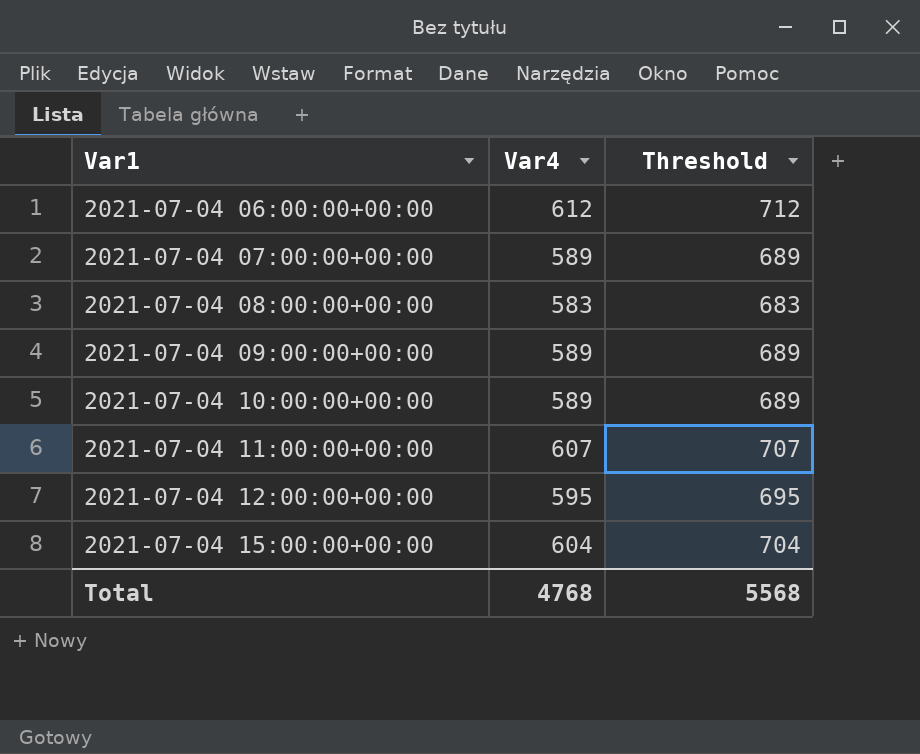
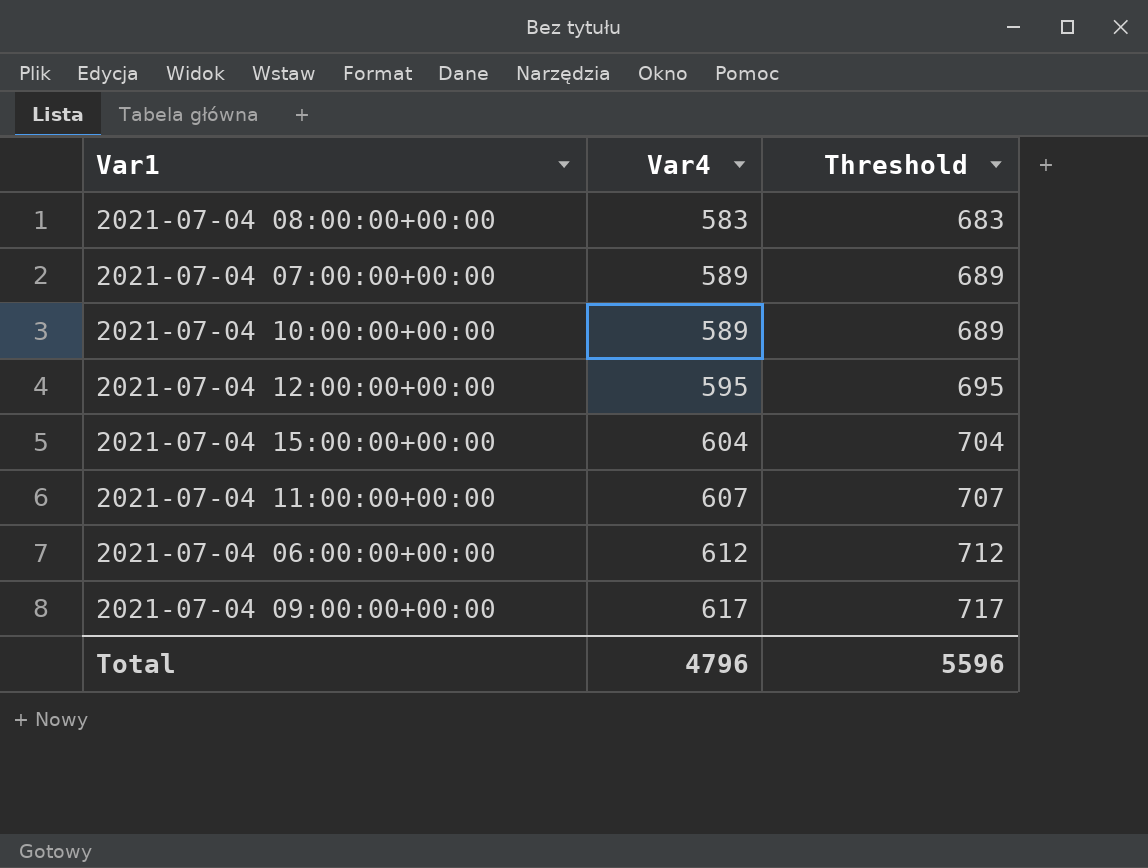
row order: Var1 ascending -> Var4 ascending
2021-07-04 09:00:00+00:00 | Var4: 589 -> 617
2021-07-04 09:00:00+00:00 | Threshold: 689 -> 717
Total | Var4: 4768 -> 4796
Total | Threshold: 5568 -> 5596

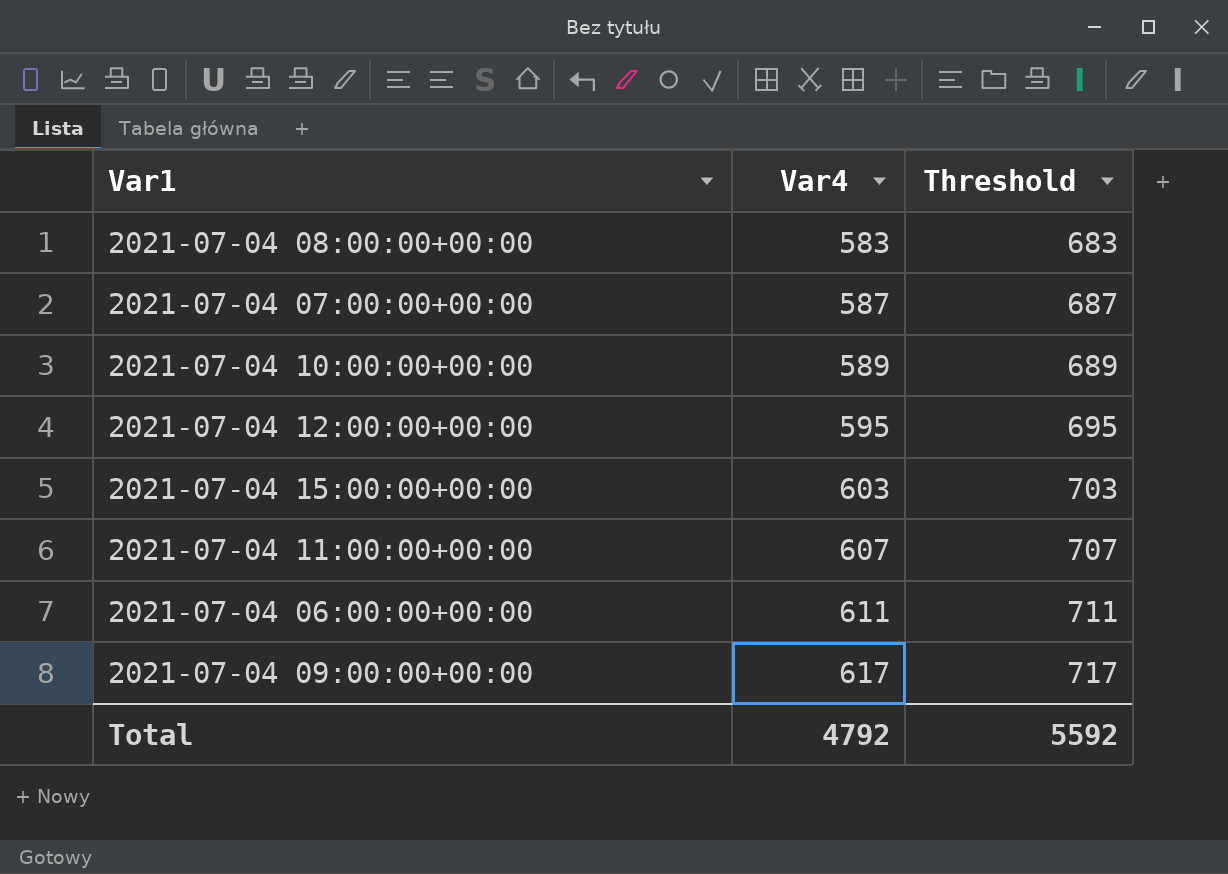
2021-07-04 07:00:00+00:00 | Var4: 589 -> 587
2021-07-04 07:00:00+00:00 | Threshold: 689 -> 687
2021-07-04 15:00:00+00:00 | Var4: 604 -> 603
2021-07-04 15:00:00+00:00 | Threshold: 704 -> 703
2021-07-04 06:00:00+00:00 | Var4: 612 -> 611
2021-07-04 06:00:00+00:00 | Threshold: 712 -> 711
Total | Var4: 4796 -> 4792
Total | Threshold: 5596 -> 5592

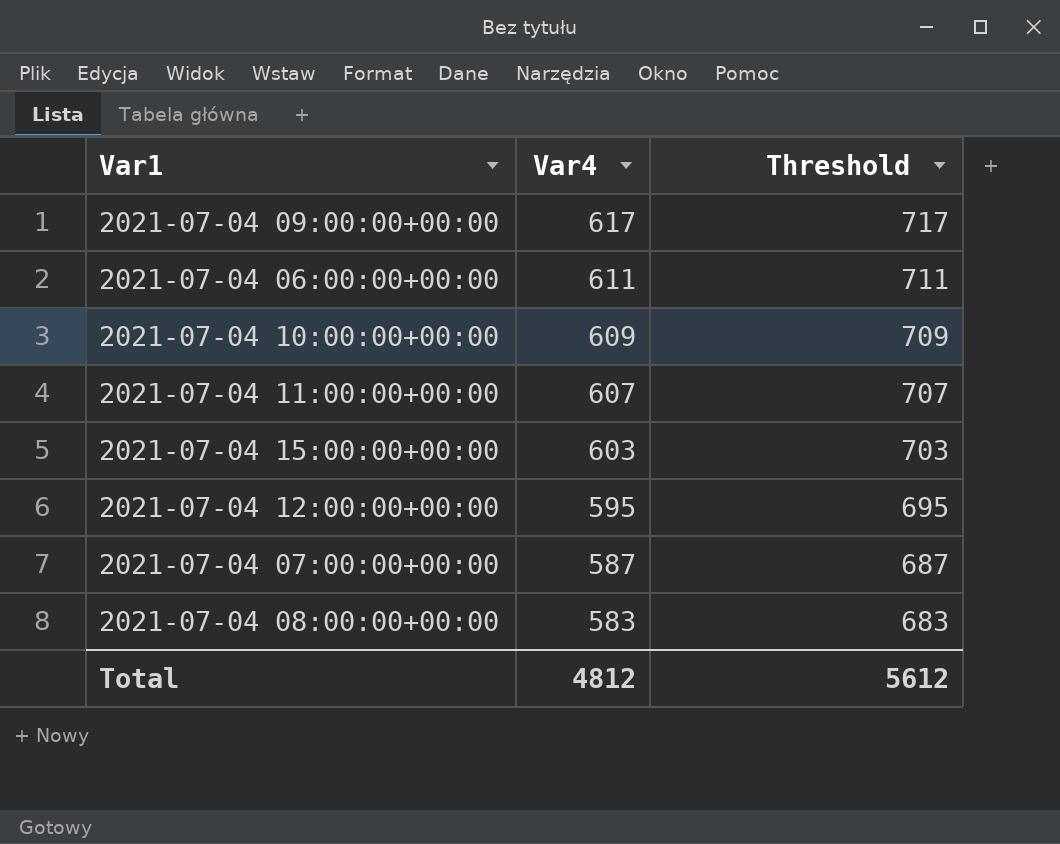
row order: Var4 ascending -> Var4 descending
2021-07-04 10:00:00+00:00 | Var4: 589 -> 609
2021-07-04 10:00:00+00:00 | Threshold: 689 -> 709
Total | Var4: 4792 -> 4812
Total | Threshold: 5592 -> 5612

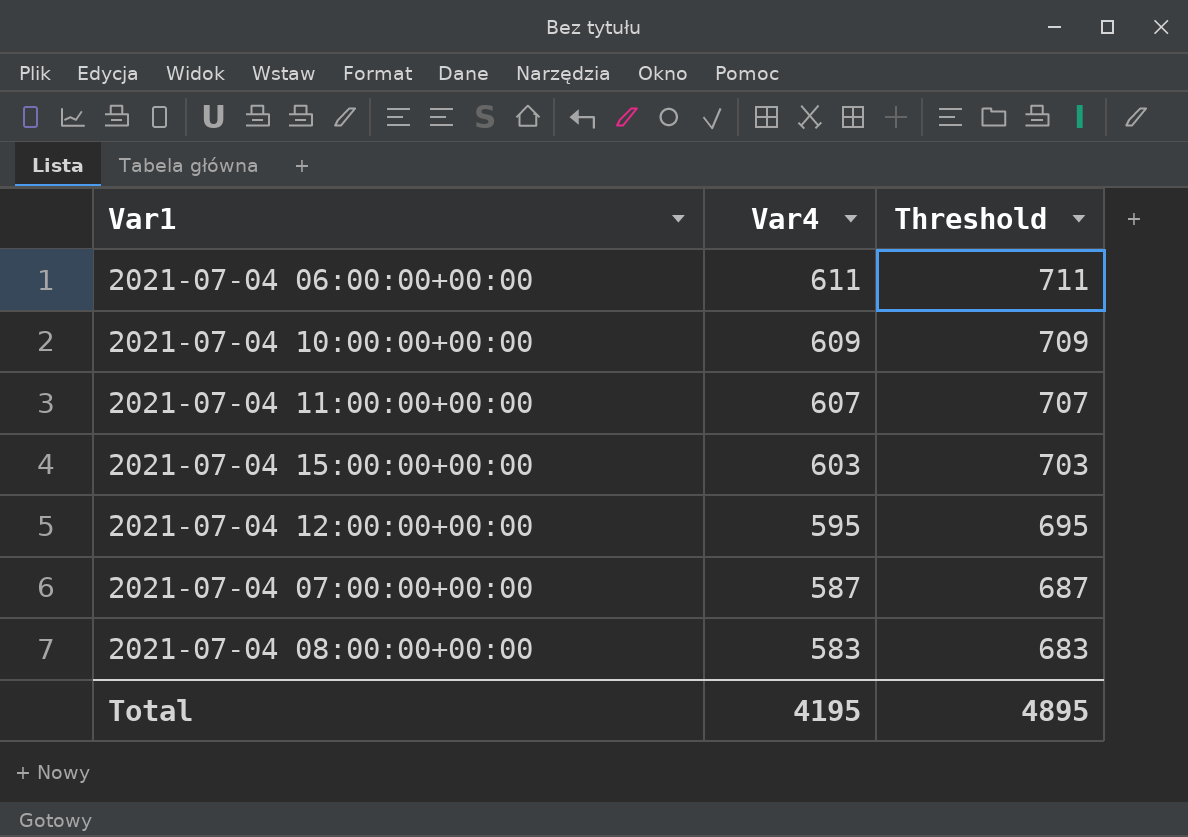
row 2021-07-04 09:00:00+00:00: 617 | 717 -> none
Total | Var4: 4812 -> 4195
Total | Threshold: 5612 -> 4895

